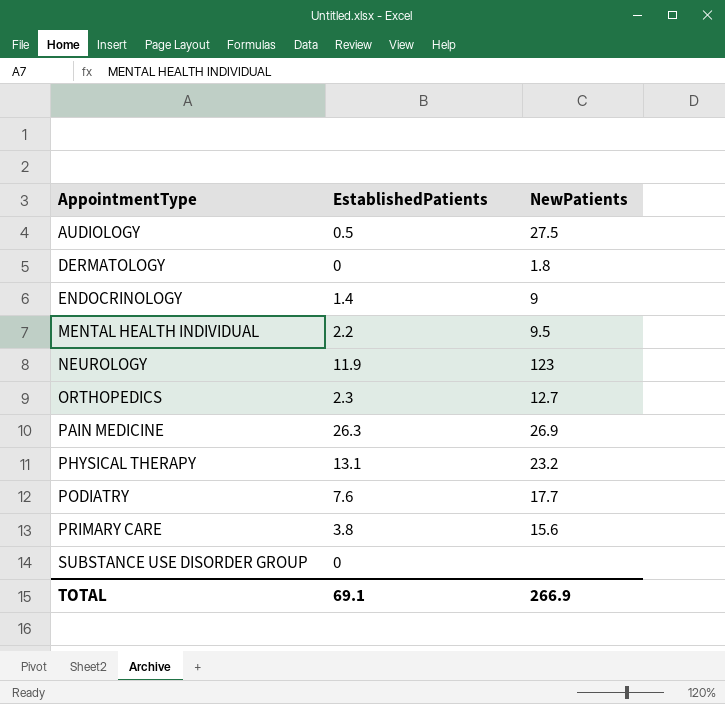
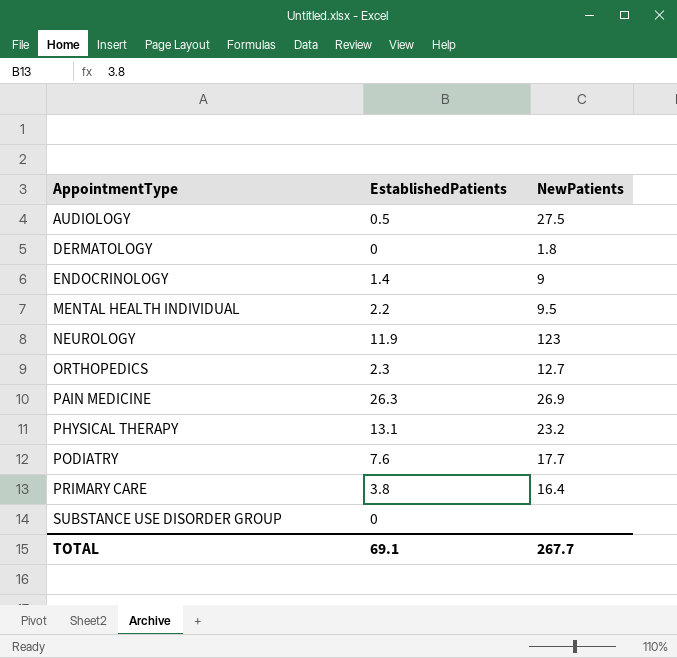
PRIMARY CARE | NewPatients: 15.6 -> 16.4
TOTAL | NewPatients: 266.9 -> 267.7

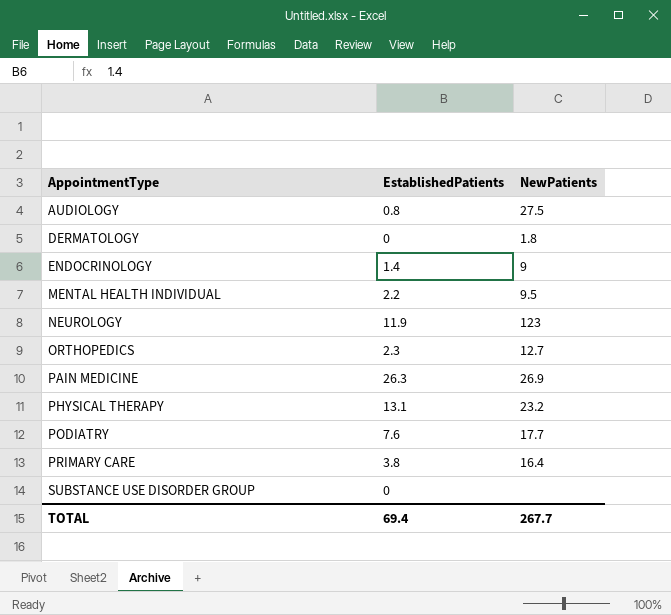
AUDIOLOGY | EstablishedPatients: 0.5 -> 0.8
TOTAL | EstablishedPatients: 69.1 -> 69.4

